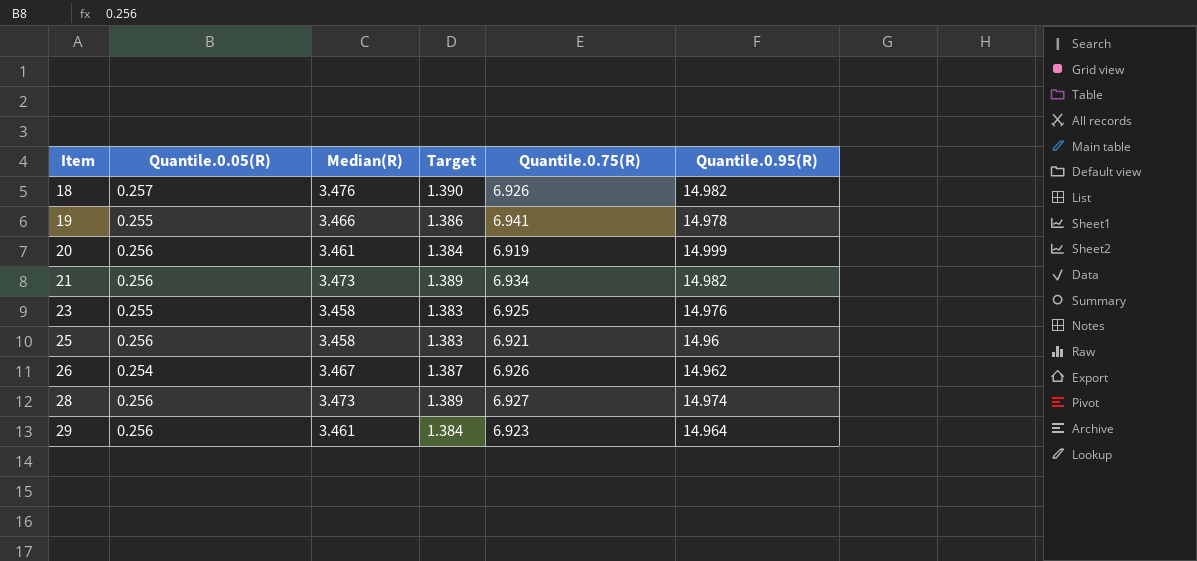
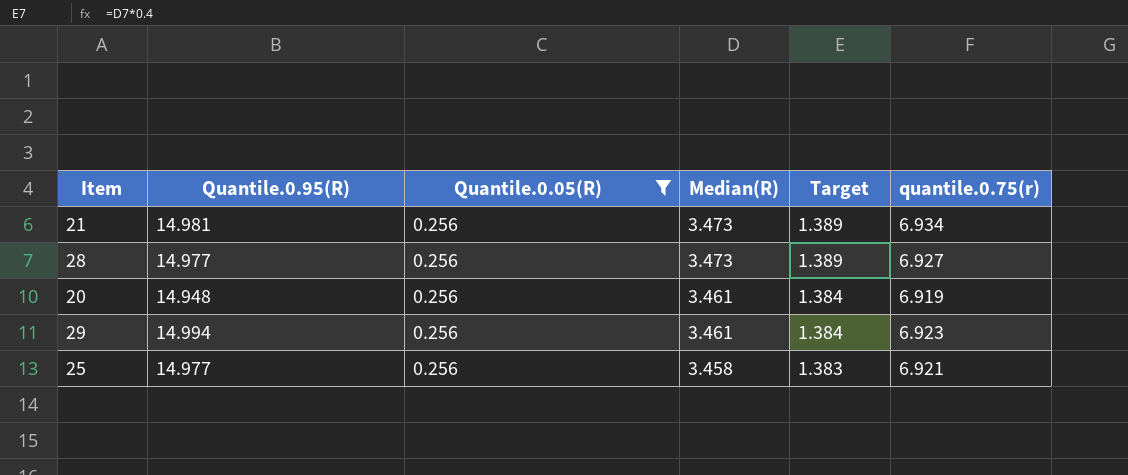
filter: none -> Quantile.0.05(R) = 0.256
row order: Item ascending -> Median(R) descending
column Quantile.0.95(R) | position: 6 -> 2
column name: Quantile.0.75(R) -> quantile.0.75(r)
21 | Quantile.0.95(R): 14.982 -> 14.981
28 | Quantile.0.95(R): 14.974 -> 14.977
20 | Quantile.0.95(R): 14.999 -> 14.948
29 | Quantile.0.95(R): 14.964 -> 14.994
25 | Quantile.0.95(R): 14.96 -> 14.977

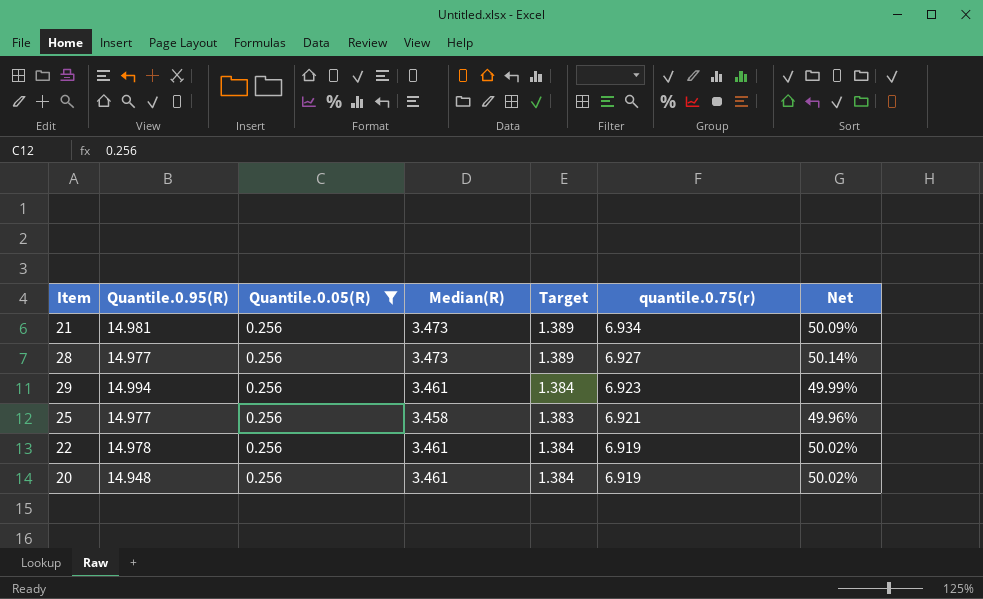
row order: Median(R) descending -> quantile.0.75(r) descending
column Net | formula: none -> [Median(R)] / [quantile.0.75(r)]
row 22: none -> 14.978 | 0.256 | 3.461 | 1.384 | 6.919 | 50.02%

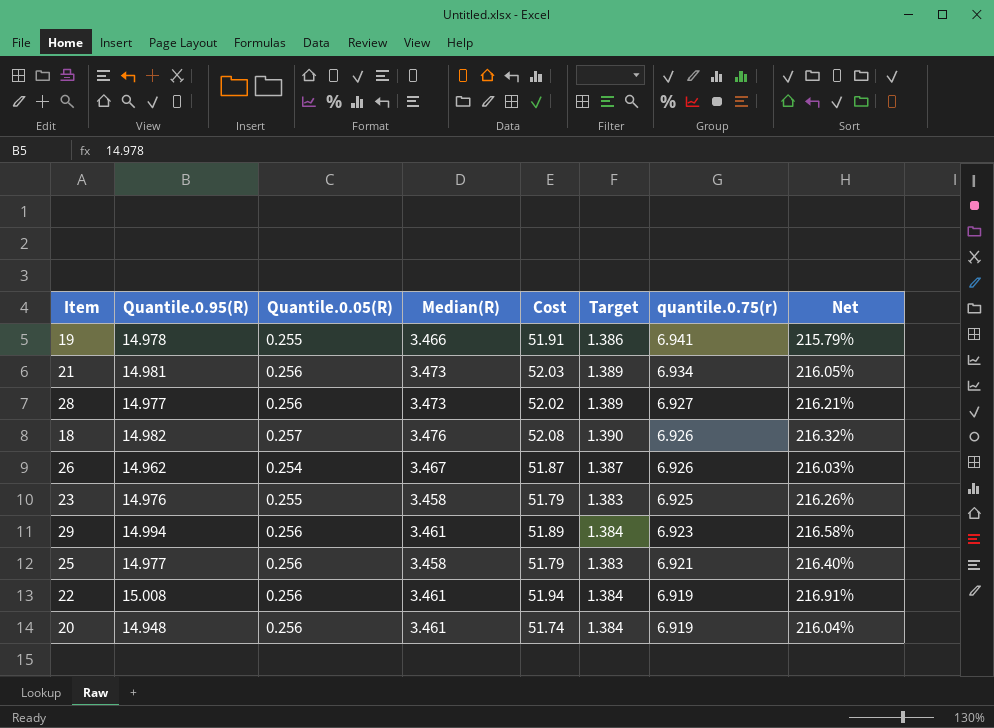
filter: Quantile.0.05(R) = 0.256 -> none
column Cost | formula: none -> [Quantile.0.95(R)] * [Median(R)]
column Net | formula: [Median(R)] / [quantile.0.75(r)] -> [Quantile.0.95(R)] / [quantile.0.75(r)]
22 | Quantile.0.95(R): 14.978 -> 15.008

